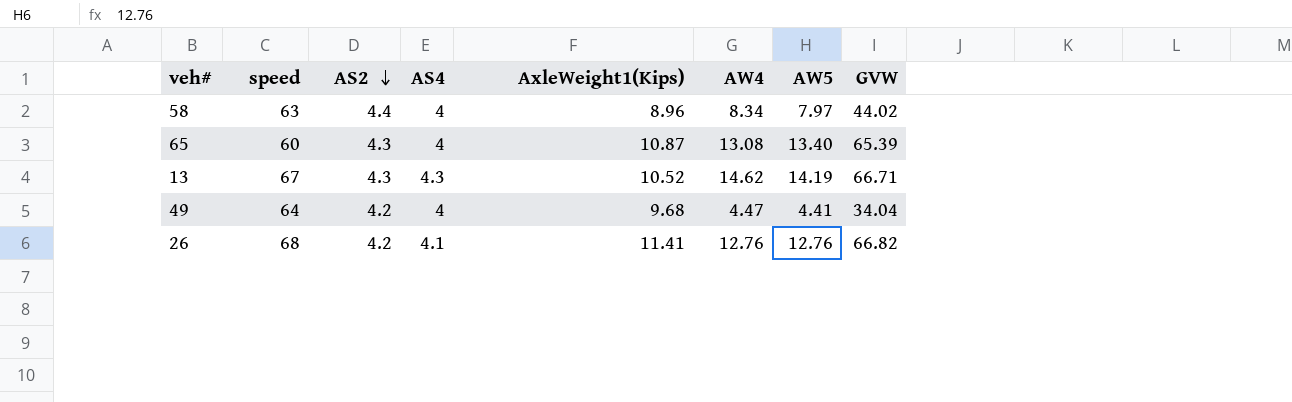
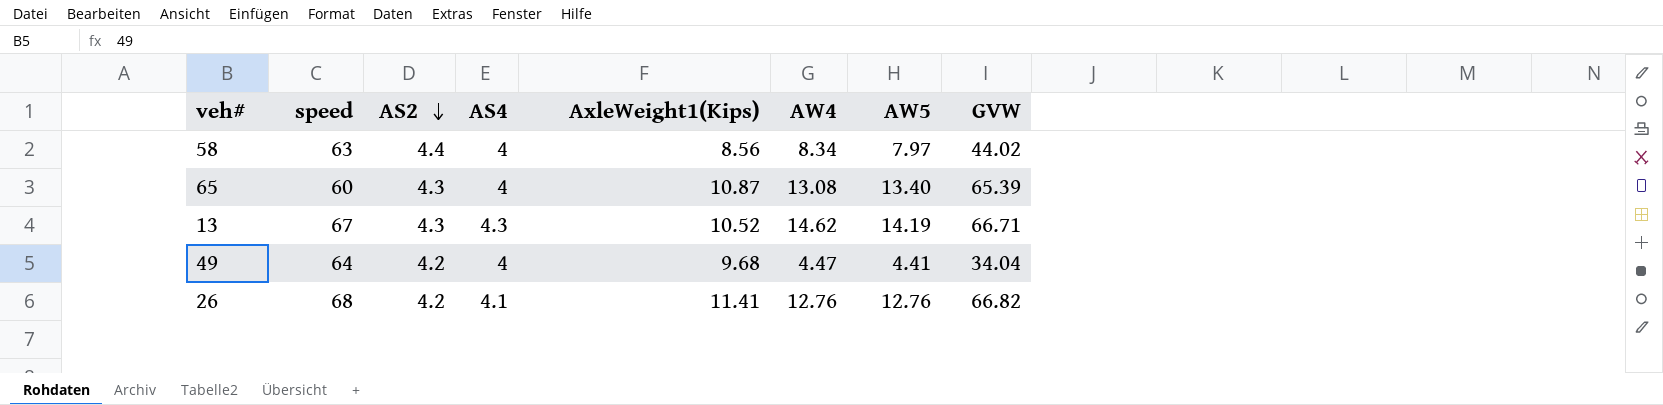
58 | AxleWeight1(Kips): 8.96 -> 8.56

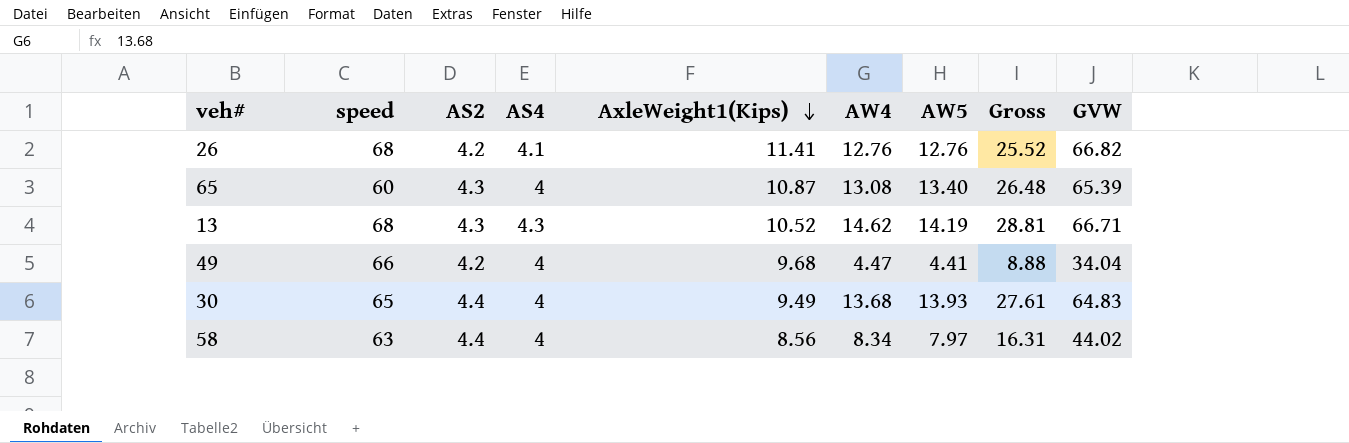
row order: AS2 descending -> AxleWeight1(Kips) descending
column Gross | formula: none -> [AW4] + [AW5]
13 | speed: 67 -> 68
49 | speed: 64 -> 66
row 30: none -> 65 | 4.4 | 4 | 9.49 | 13.68 | 13.93 | 27.61 | 64.83

